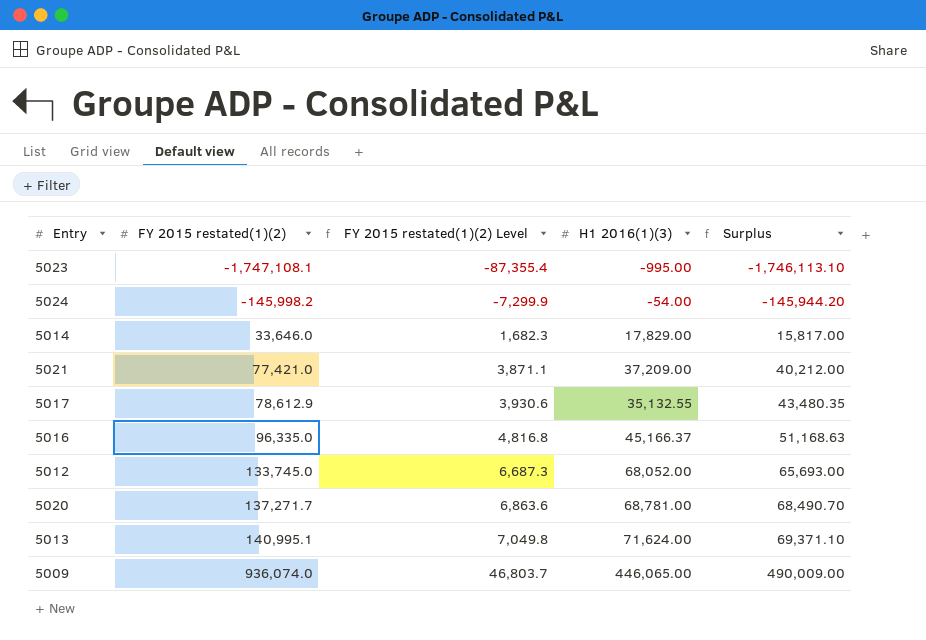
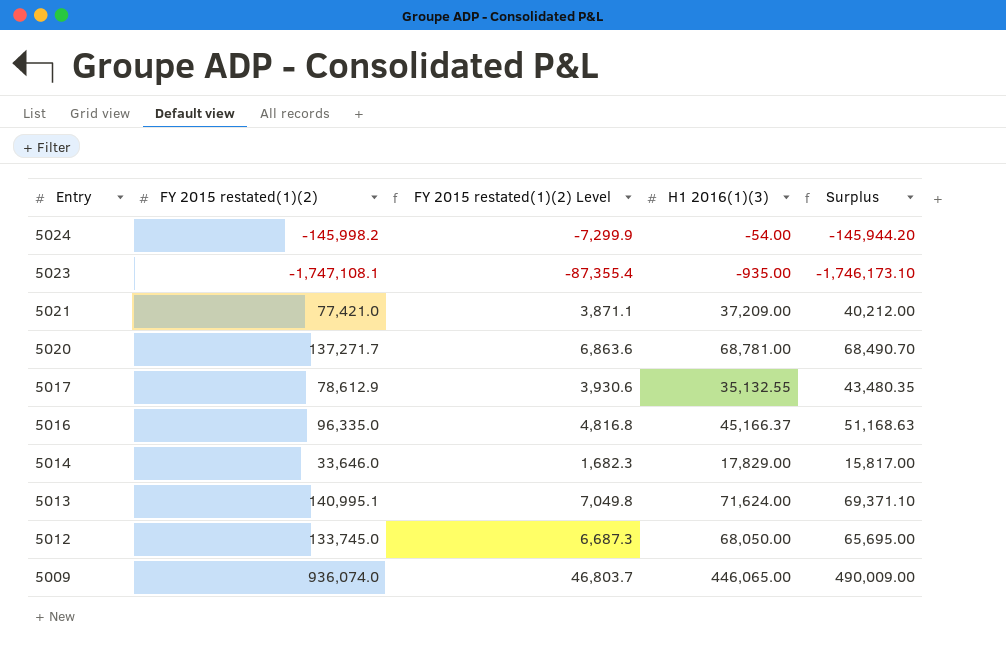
row order: FY 2015 restated(1)(2) ascending -> Entry descending
5023 | H1 2016(1)(3): -995.00 -> -935.00
5023 | Surplus: -1,746,113.10 -> -1,746,173.10
5012 | H1 2016(1)(3): 68,052.00 -> 68,050.00
5012 | Surplus: 65,693.00 -> 65,695.00

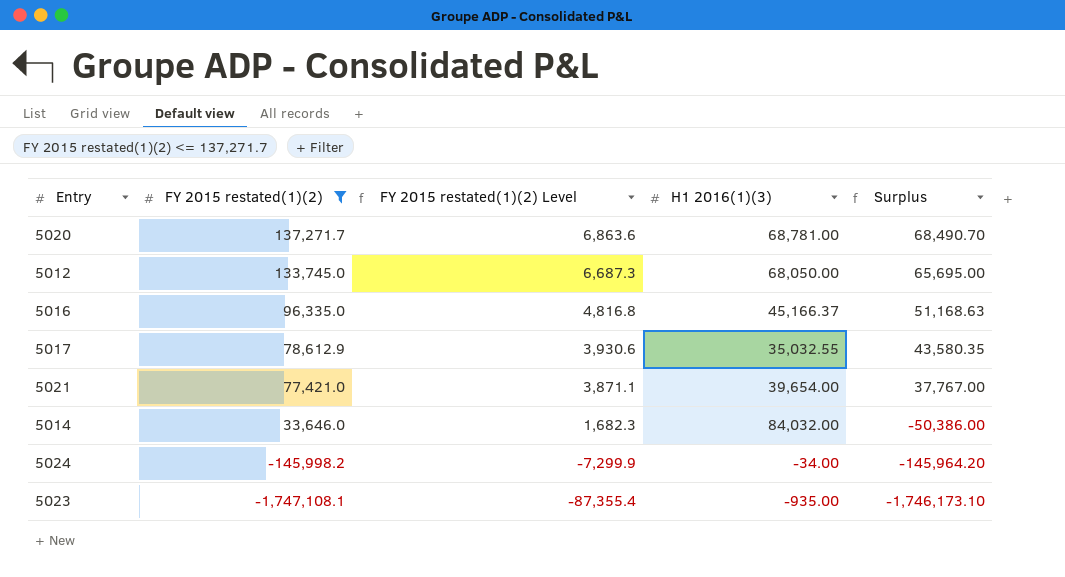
filter: none -> FY 2015 restated(1)(2) <= 137,271.7
row order: Entry descending -> FY 2015 restated(1)(2) descending
5017 | H1 2016(1)(3): 35,132.55 -> 35,032.55
5017 | Surplus: 43,480.35 -> 43,580.35
5021 | H1 2016(1)(3): 37,209.00 -> 39,654.00
5021 | Surplus: 40,212.00 -> 37,767.00
5014 | H1 2016(1)(3): 17,829.00 -> 84,032.00
5014 | Surplus: 15,817.00 -> -50,386.00
5024 | H1 2016(1)(3): -54.00 -> -34.00
5024 | Surplus: -145,944.20 -> -145,964.20

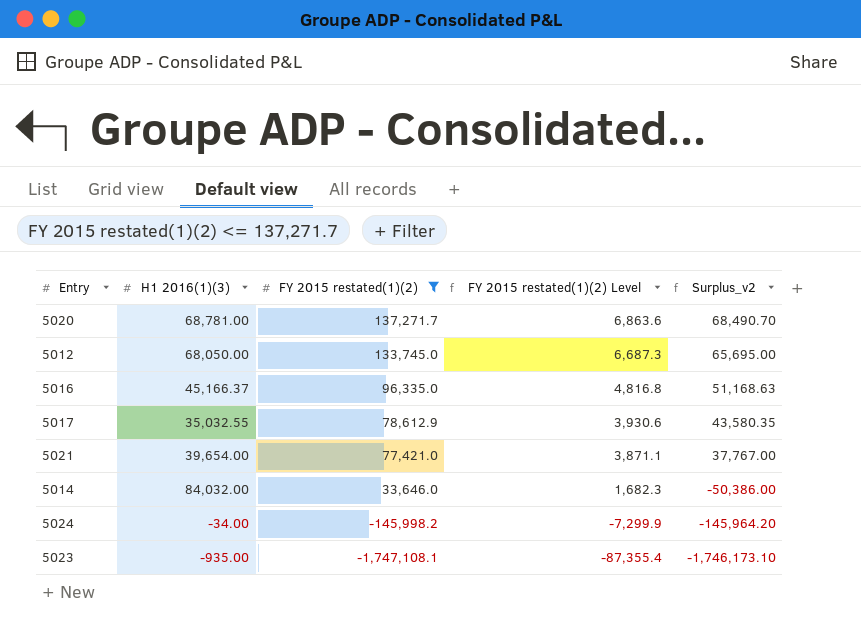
column H1 2016(1)(3) | position: 4 -> 2
column name: Surplus -> Surplus_v2

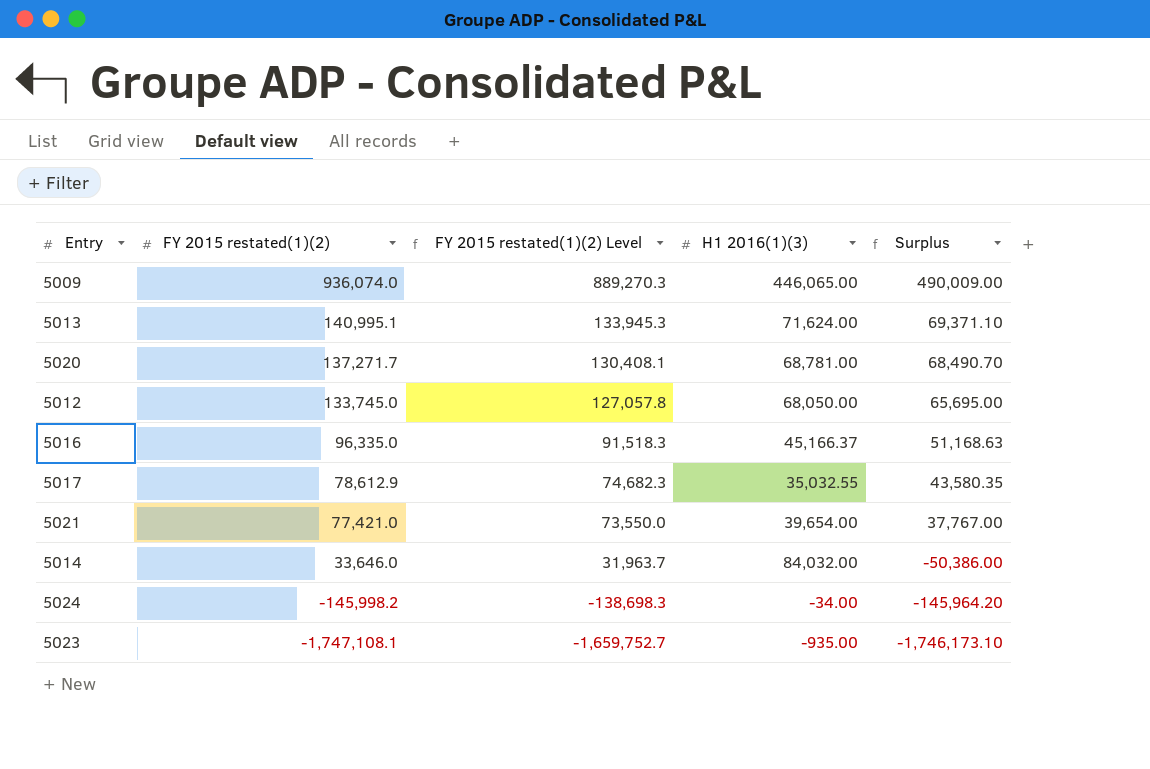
filter: FY 2015 restated(1)(2) <= 137,271.7 -> none
column FY 2015 restated(1)(2) Level | formula: [FY 2015 restated(1)(2)] * 0.05 -> [FY 2015 restated(1)(2)] * 0.95
column H1 2016(1)(3) | position: 2 -> 4
column name: Surplus_v2 -> Surplus

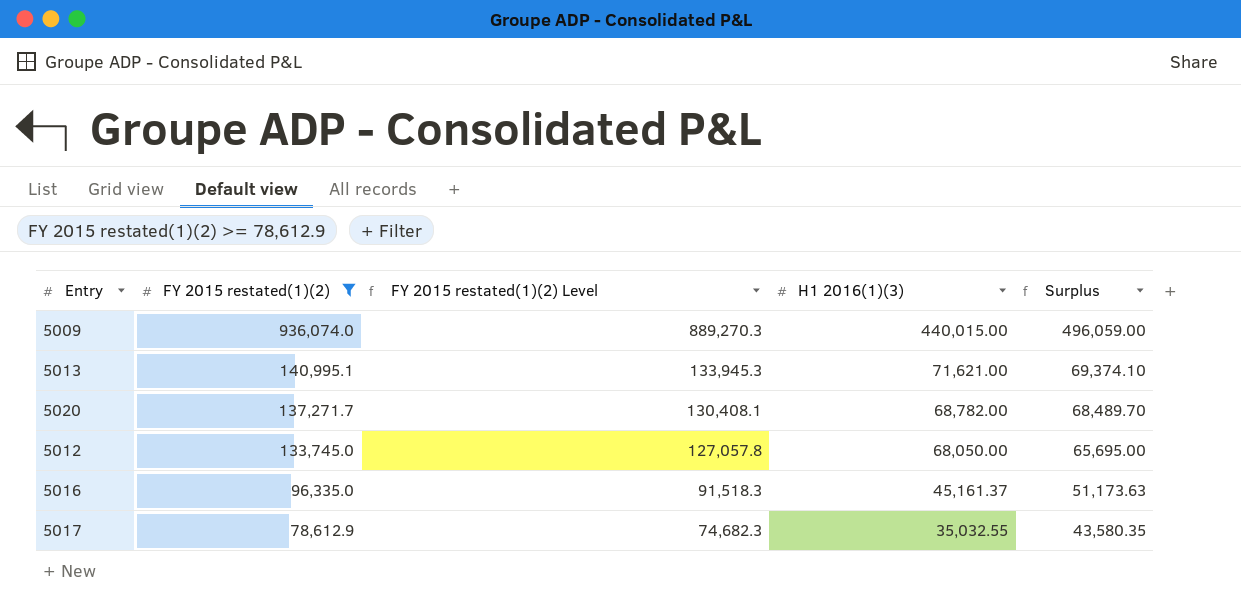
filter: none -> FY 2015 restated(1)(2) >= 78,612.9
5009 | H1 2016(1)(3): 446,065.00 -> 440,015.00
5009 | Surplus: 490,009.00 -> 496,059.00
5013 | H1 2016(1)(3): 71,624.00 -> 71,621.00
5013 | Surplus: 69,371.10 -> 69,374.10
5020 | H1 2016(1)(3): 68,781.00 -> 68,782.00
5020 | Surplus: 68,490.70 -> 68,489.70
5016 | H1 2016(1)(3): 45,166.37 -> 45,161.37
5016 | Surplus: 51,168.63 -> 51,173.63

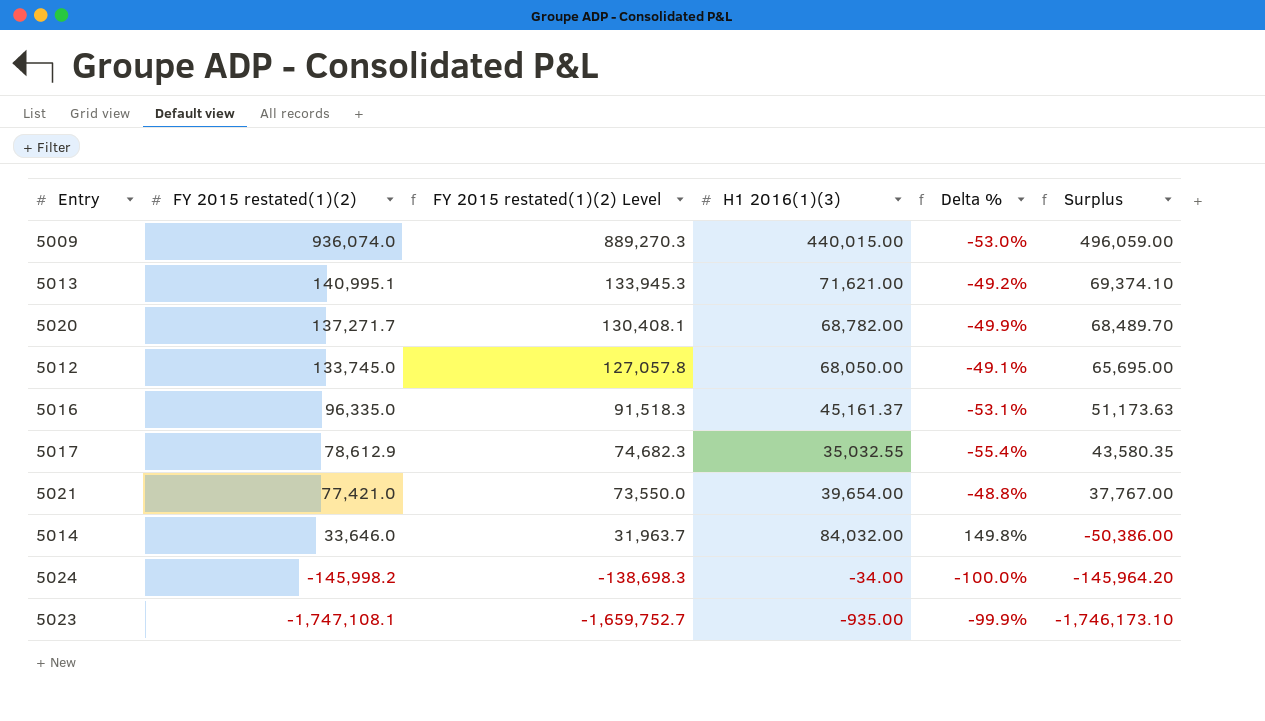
filter: FY 2015 restated(1)(2) >= 78,612.9 -> none
column Delta % | formula: none -> ([H1 2016(1)(3)] - [FY 2015 restated(1)(2)]) / [FY 2015 restated(1)(2)]

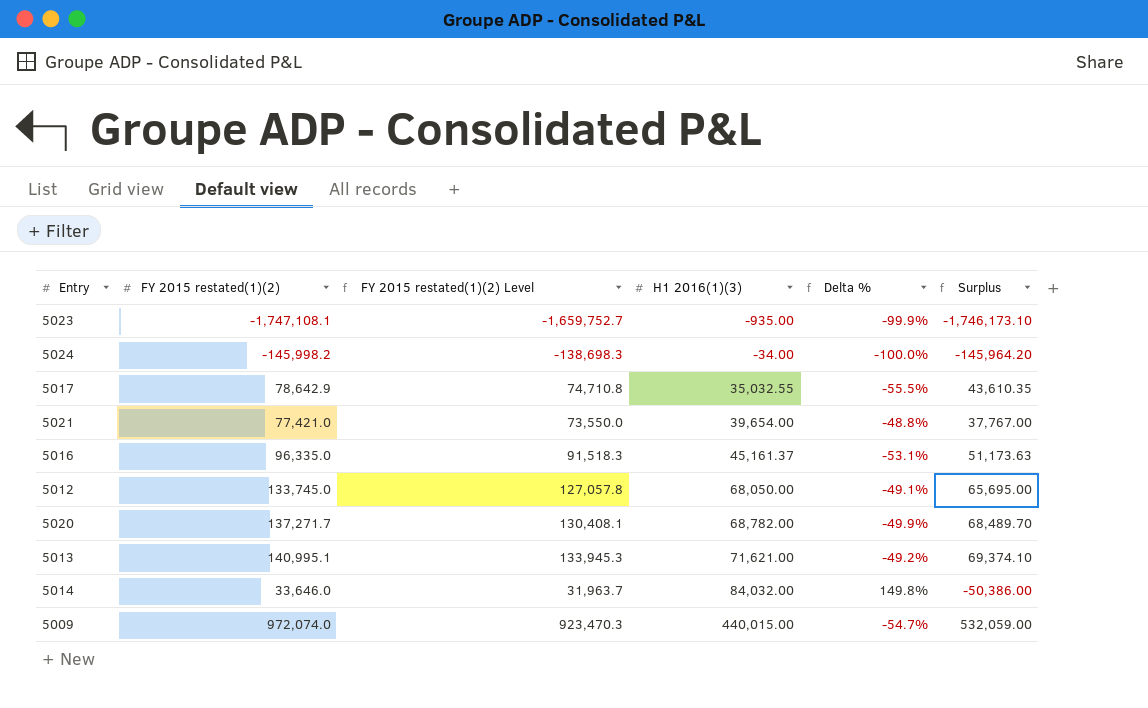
row order: FY 2015 restated(1)(2) descending -> H1 2016(1)(3) ascending
5017 | FY 2015 restated(1)(2): 78,612.9 -> 78,642.9
5017 | FY 2015 restated(1)(2) Level: 74,682.3 -> 74,710.8
5017 | Delta %: -55.4% -> -55.5%
5017 | Surplus: 43,580.35 -> 43,610.35
5009 | FY 2015 restated(1)(2): 936,074.0 -> 972,074.0
5009 | FY 2015 restated(1)(2) Level: 889,270.3 -> 923,470.3
5009 | Delta %: -53.0% -> -54.7%
5009 | Surplus: 496,059.00 -> 532,059.00

